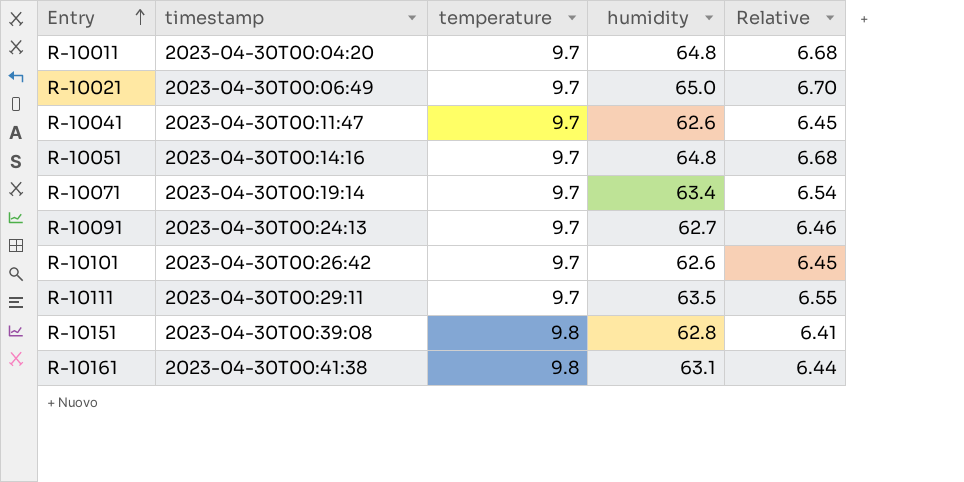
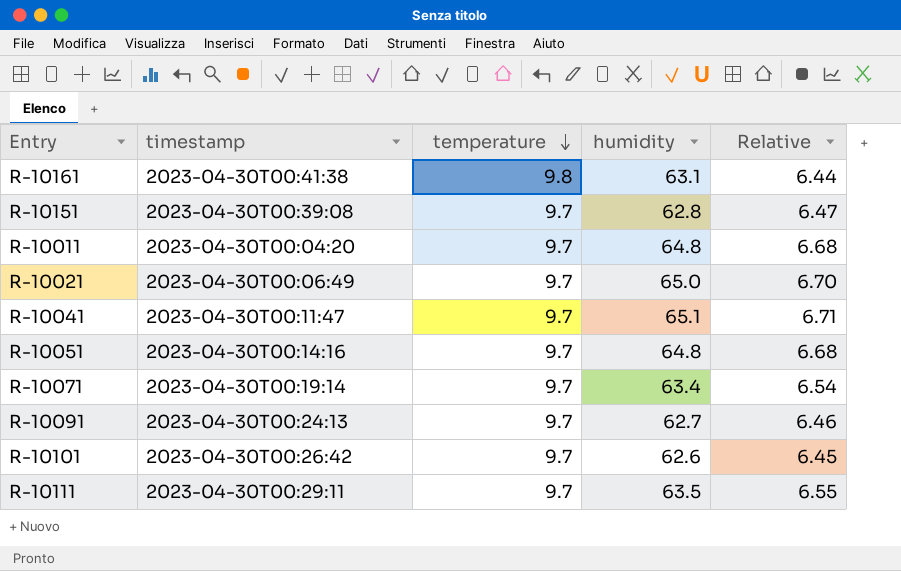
row order: Entry ascending -> temperature descending
R-10151 | temperature: 9.8 -> 9.7
R-10151 | Relative: 6.41 -> 6.47
R-10041 | humidity: 62.6 -> 65.1
R-10041 | Relative: 6.45 -> 6.71

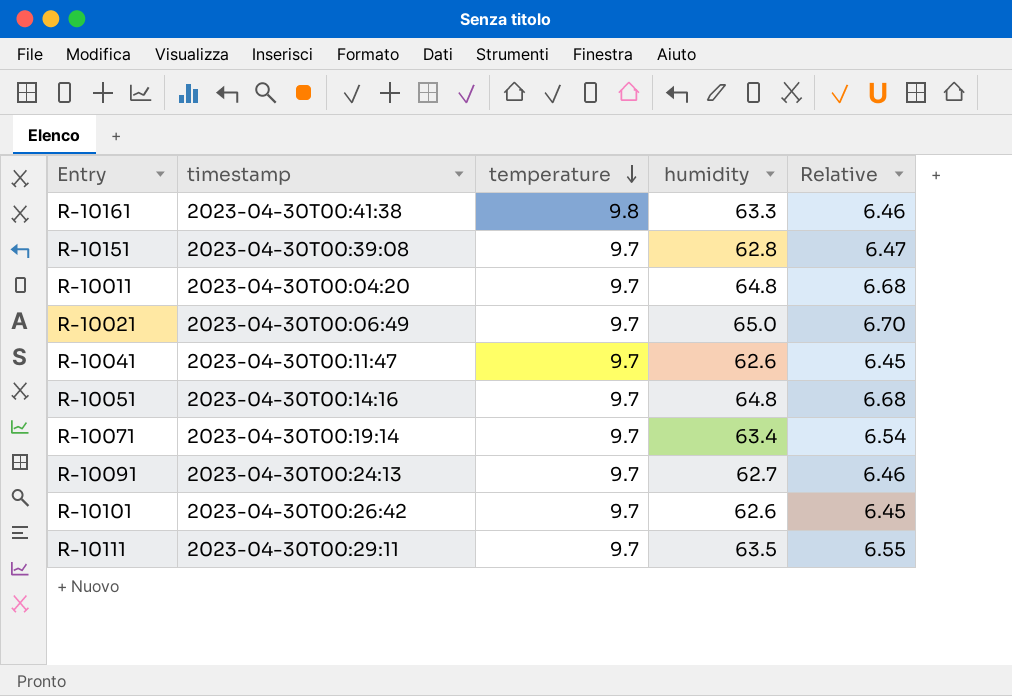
R-10161 | humidity: 63.1 -> 63.3
R-10161 | Relative: 6.44 -> 6.46
R-10041 | humidity: 65.1 -> 62.6
R-10041 | Relative: 6.71 -> 6.45

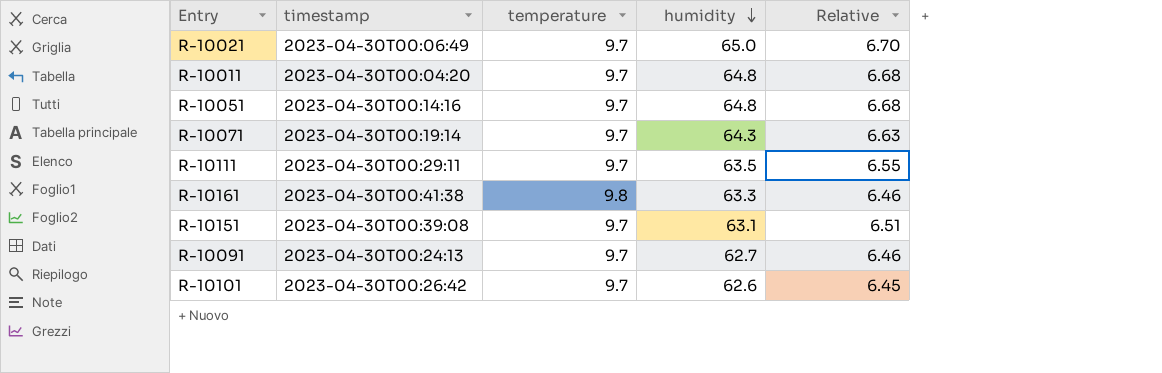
row order: temperature descending -> humidity descending
row R-10041: 2023-04-30T00:11:47 | 9.7 | 62.6 | 6.45 -> none
R-10071 | humidity: 63.4 -> 64.3
R-10071 | Relative: 6.54 -> 6.63
R-10151 | humidity: 62.8 -> 63.1
R-10151 | Relative: 6.47 -> 6.51

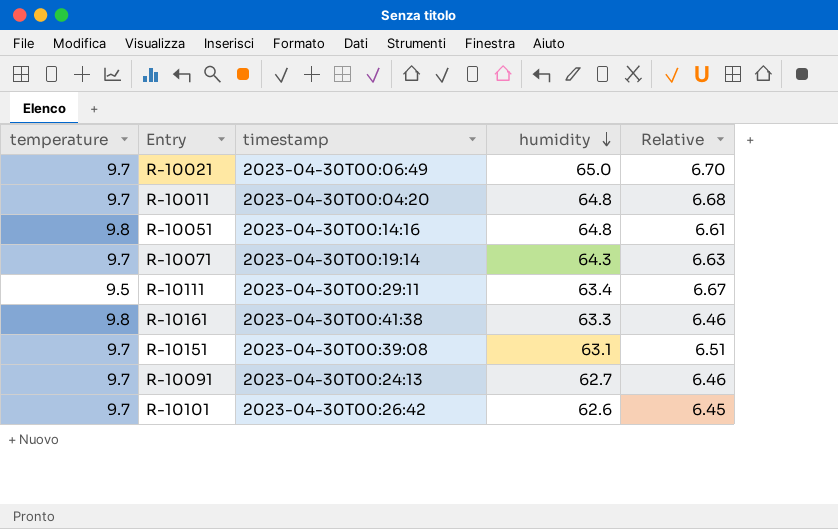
column temperature | position: 3 -> 1
R-10051 | temperature: 9.7 -> 9.8
R-10051 | Relative: 6.68 -> 6.61
R-10111 | temperature: 9.7 -> 9.5
R-10111 | humidity: 63.5 -> 63.4
R-10111 | Relative: 6.55 -> 6.67

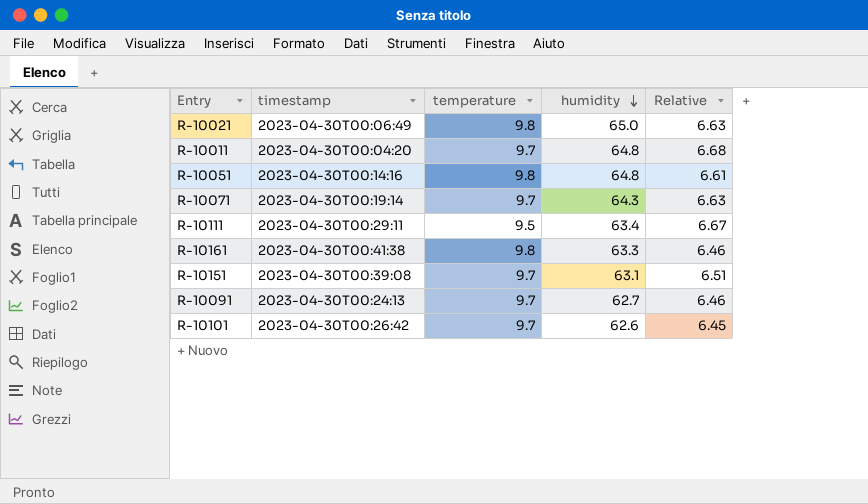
column temperature | position: 1 -> 3
R-10021 | temperature: 9.7 -> 9.8
R-10021 | Relative: 6.70 -> 6.63

